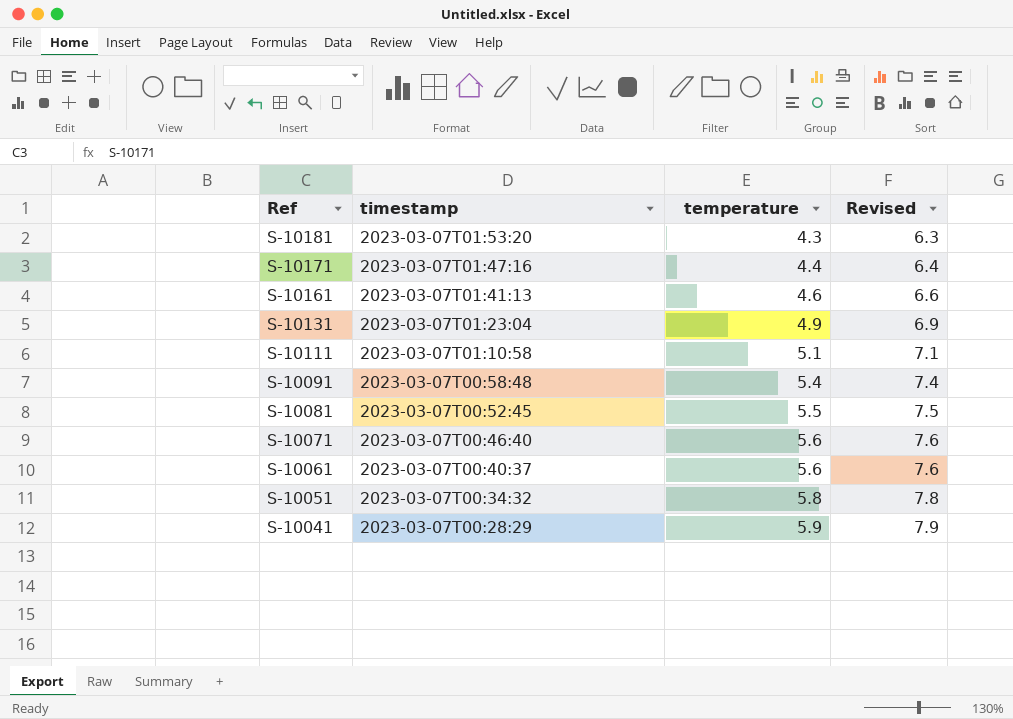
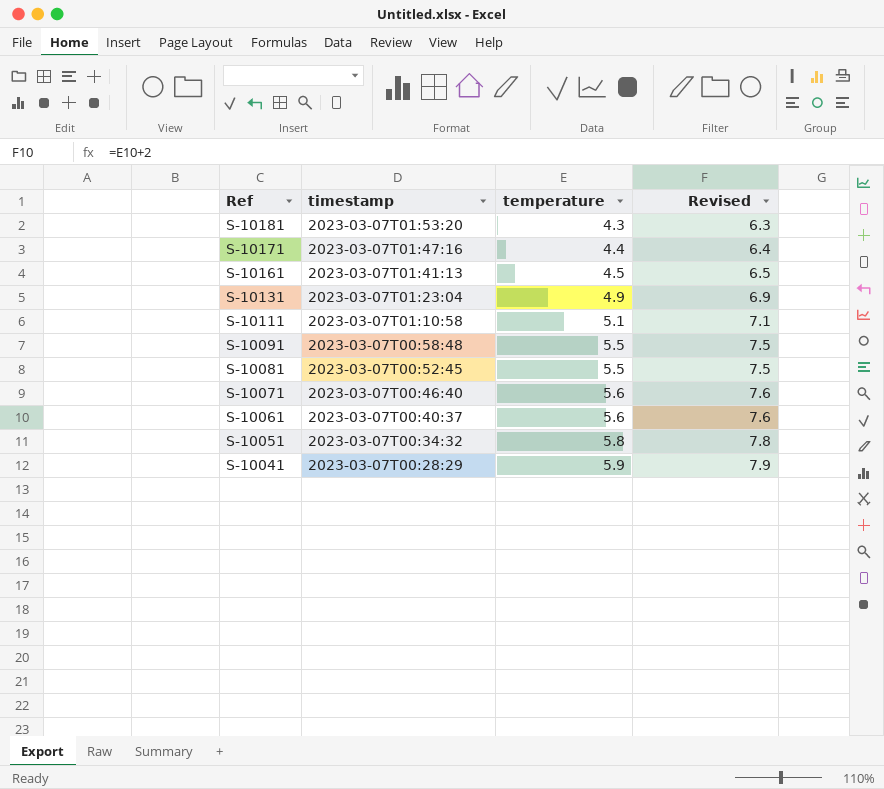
S-10161 | temperature: 4.6 -> 4.5
S-10161 | Revised: 6.6 -> 6.5
S-10091 | temperature: 5.4 -> 5.5
S-10091 | Revised: 7.4 -> 7.5

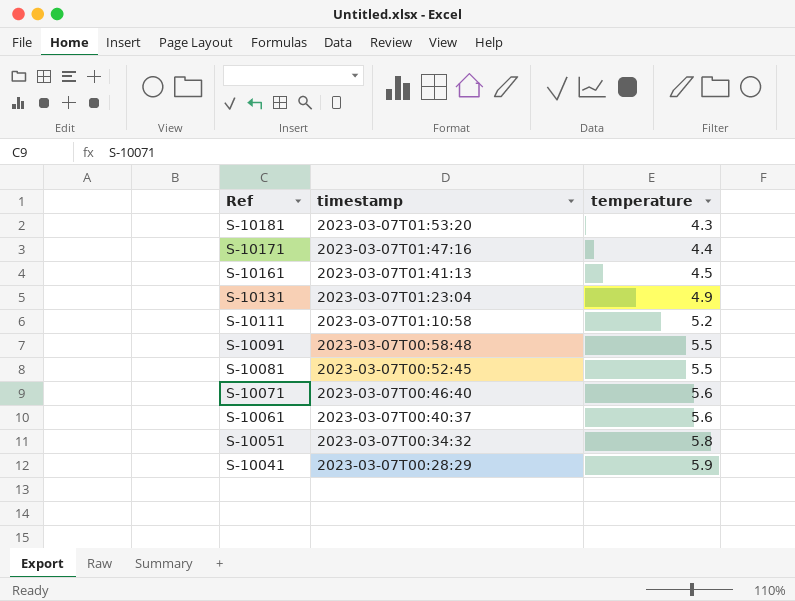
column Revised | formula: [temperature] + 2 -> none
S-10111 | temperature: 5.1 -> 5.2

